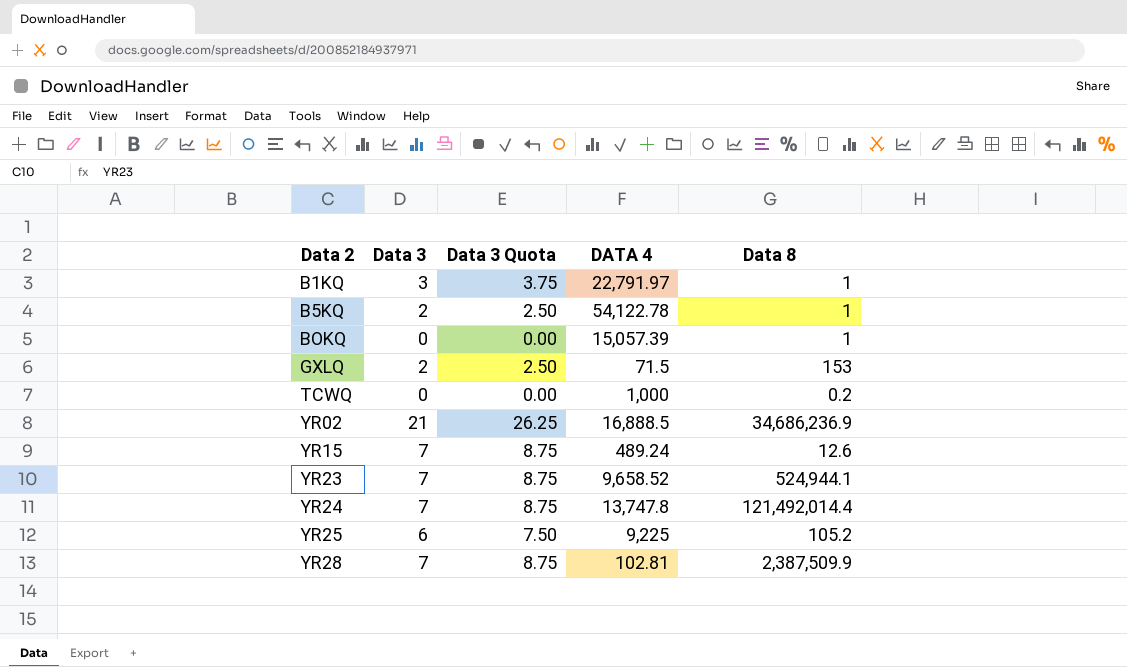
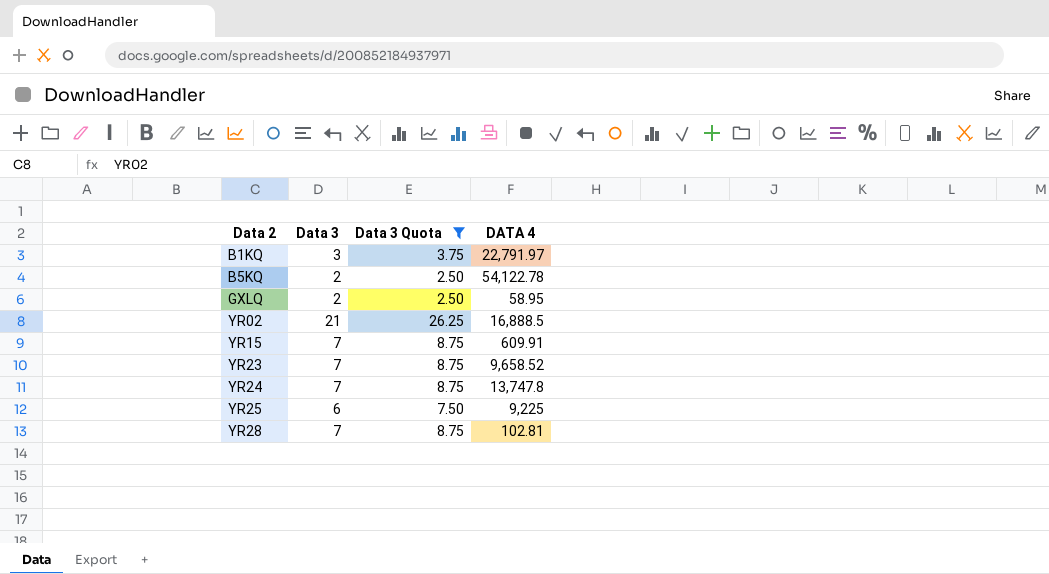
filter: none -> Data 3 Quota != 0.00
column Data 8 | position: 5 -> none
GXLQ | DATA 4: 71.5 -> 58.95
YR15 | DATA 4: 489.24 -> 609.91

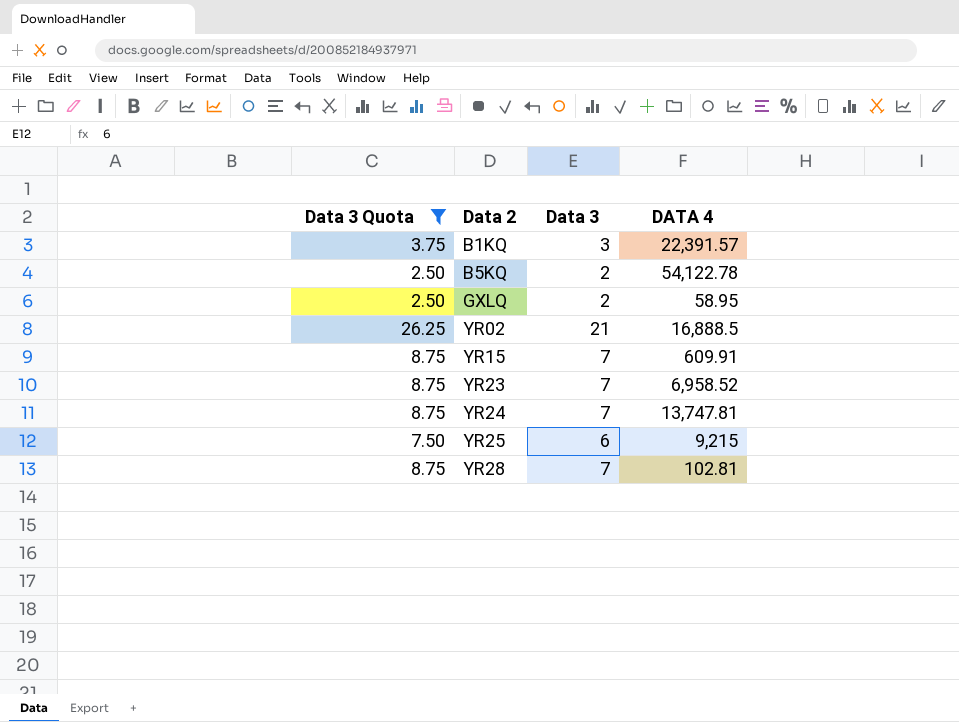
column Data 3 Quota | position: 3 -> 1
B1KQ | DATA 4: 22,791.97 -> 22,391.57
YR23 | DATA 4: 9,658.52 -> 6,958.52
YR24 | DATA 4: 13,747.8 -> 13,747.81
YR25 | DATA 4: 9,225 -> 9,215

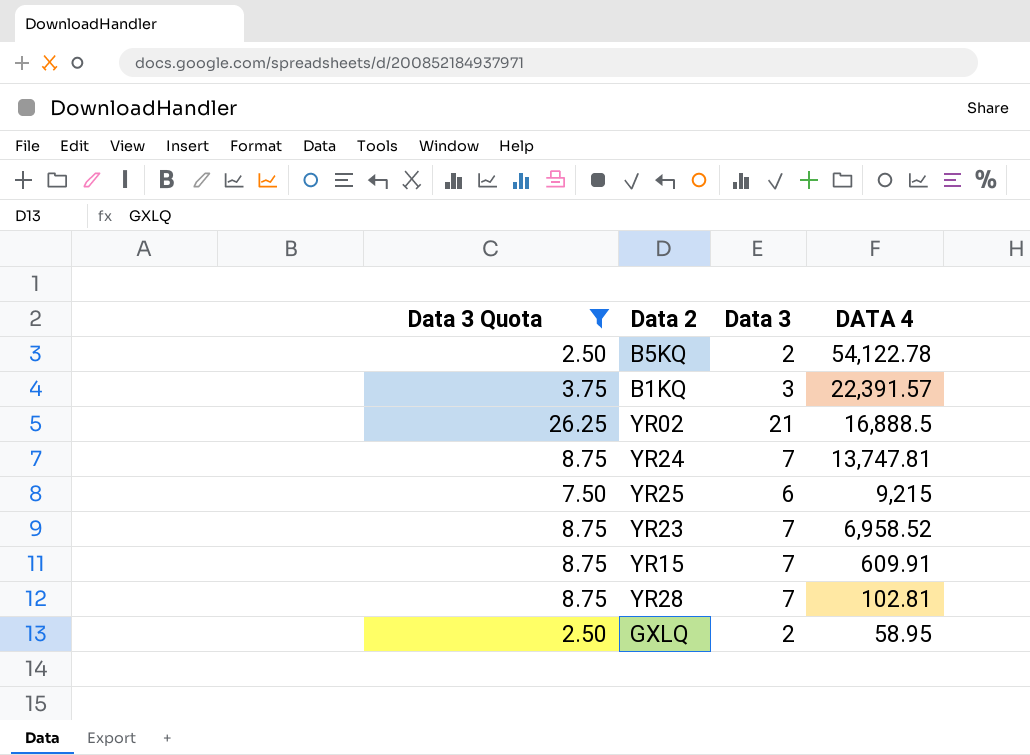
row order: Data 2 ascending -> DATA 4 descending

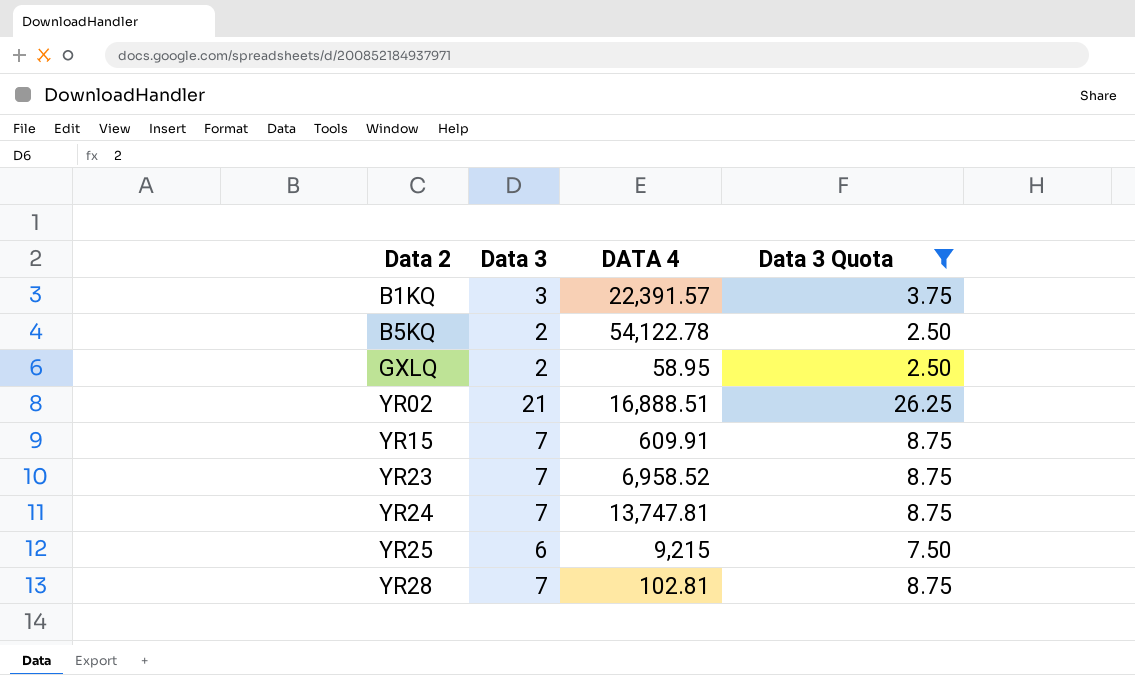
row order: DATA 4 descending -> Data 2 ascending
column Data 3 Quota | position: 1 -> 4
YR02 | DATA 4: 16,888.5 -> 16,888.51

